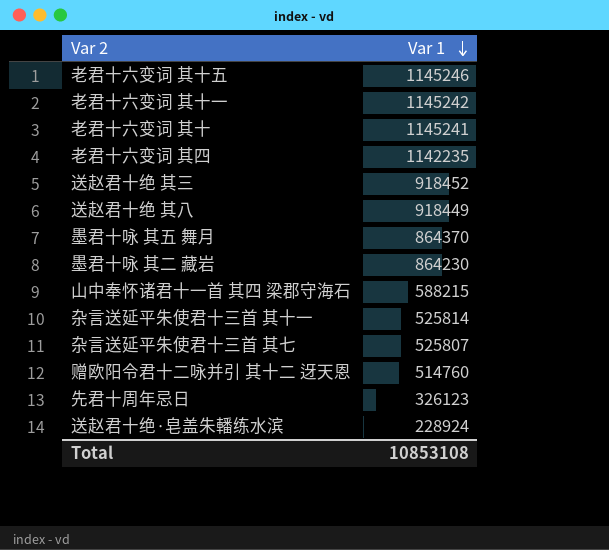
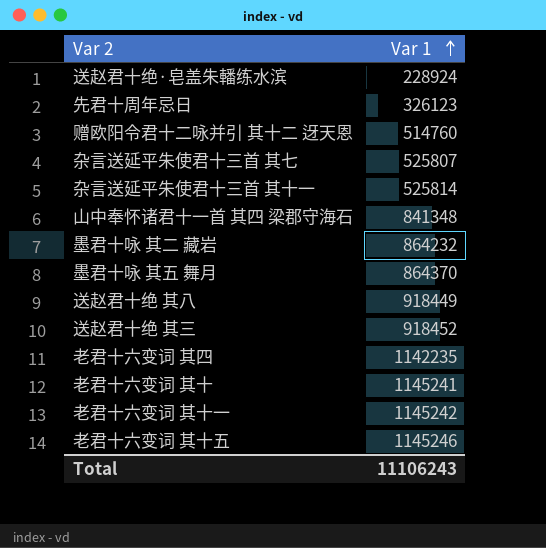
row order: Var 1 descending -> Var 1 ascending
山中奉怀诸君十一首 其四 梁郡守海石 | Var 1: 588215 -> 841348
墨君十咏 其二 藏岩 | Var 1: 864230 -> 864232
Total | Var 1: 10853108 -> 11106243

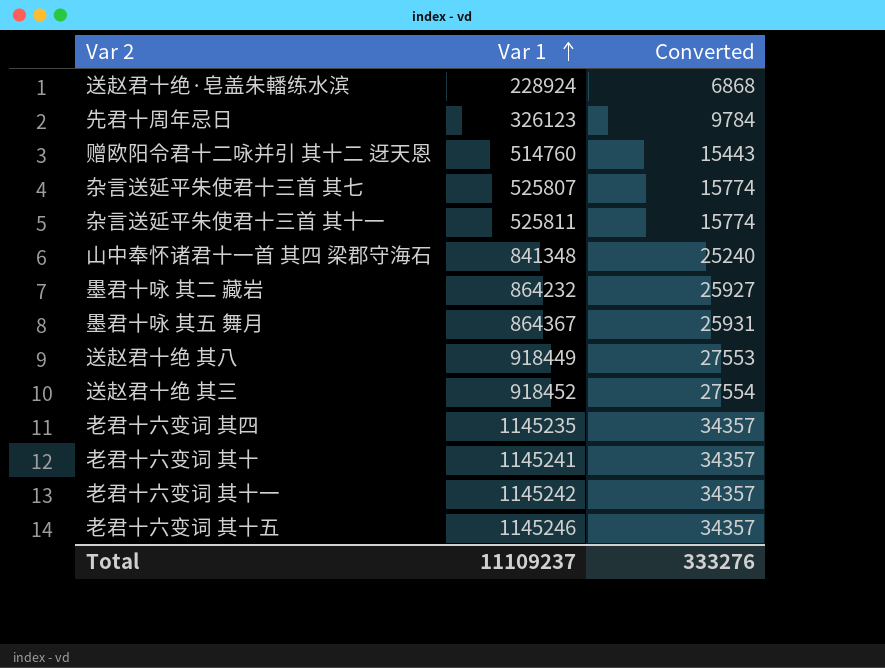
column Converted | formula: none -> [Var 1] * 0.03
杂言送延平朱使君十三首 其十一 | Var 1: 525814 -> 525811
墨君十咏 其五 舞月 | Var 1: 864370 -> 864367
老君十六变词 其四 | Var 1: 1142235 -> 1145235
Total | Var 1: 11106243 -> 11109237

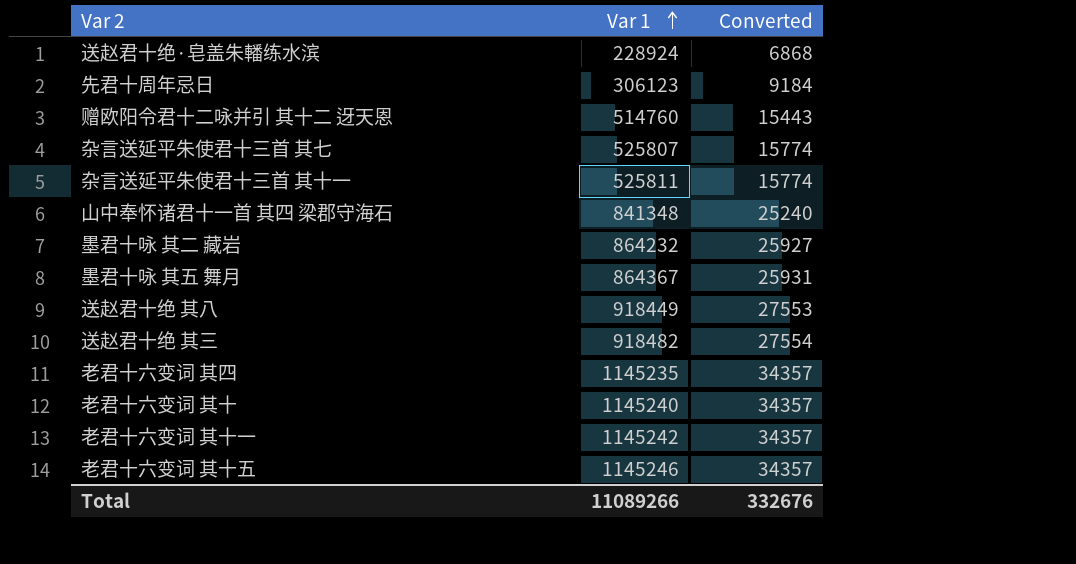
先君十周年忌日 | Var 1: 326123 -> 306123
先君十周年忌日 | Converted: 9784 -> 9184
送赵君十绝 其三 | Var 1: 918452 -> 918482
老君十六变词 其十 | Var 1: 1145241 -> 1145240
Total | Var 1: 11109237 -> 11089266
Total | Converted: 333276 -> 332676

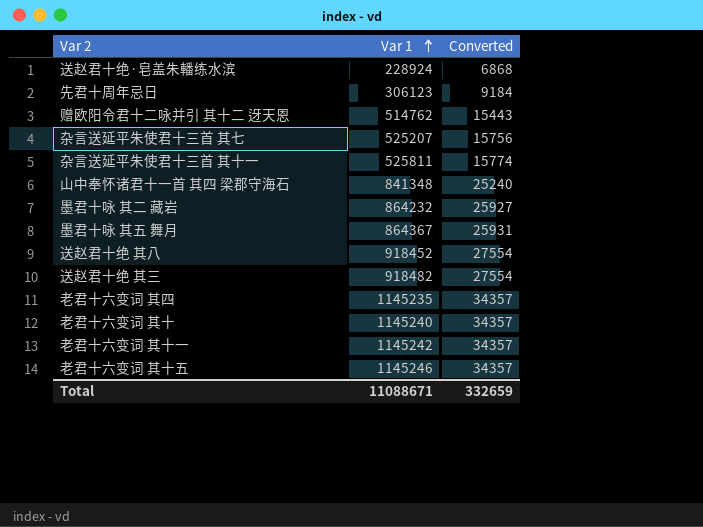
赠欧阳令君十二咏并引 其十二 迓天恩 | Var 1: 514760 -> 514762
杂言送延平朱使君十三首 其七 | Var 1: 525807 -> 525207
杂言送延平朱使君十三首 其七 | Converted: 15774 -> 15756
送赵君十绝 其八 | Var 1: 918449 -> 918452
送赵君十绝 其八 | Converted: 27553 -> 27554
Total | Var 1: 11089266 -> 11088671
Total | Converted: 332676 -> 332659

